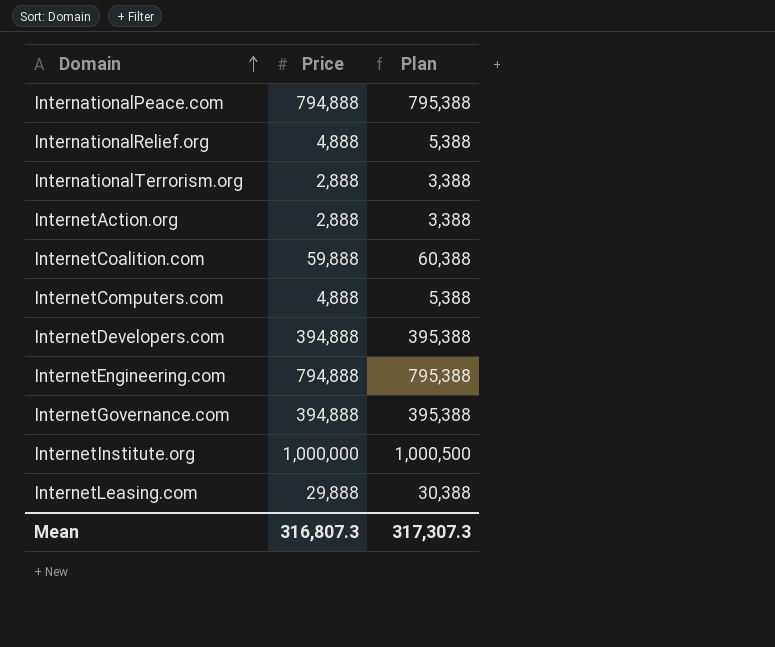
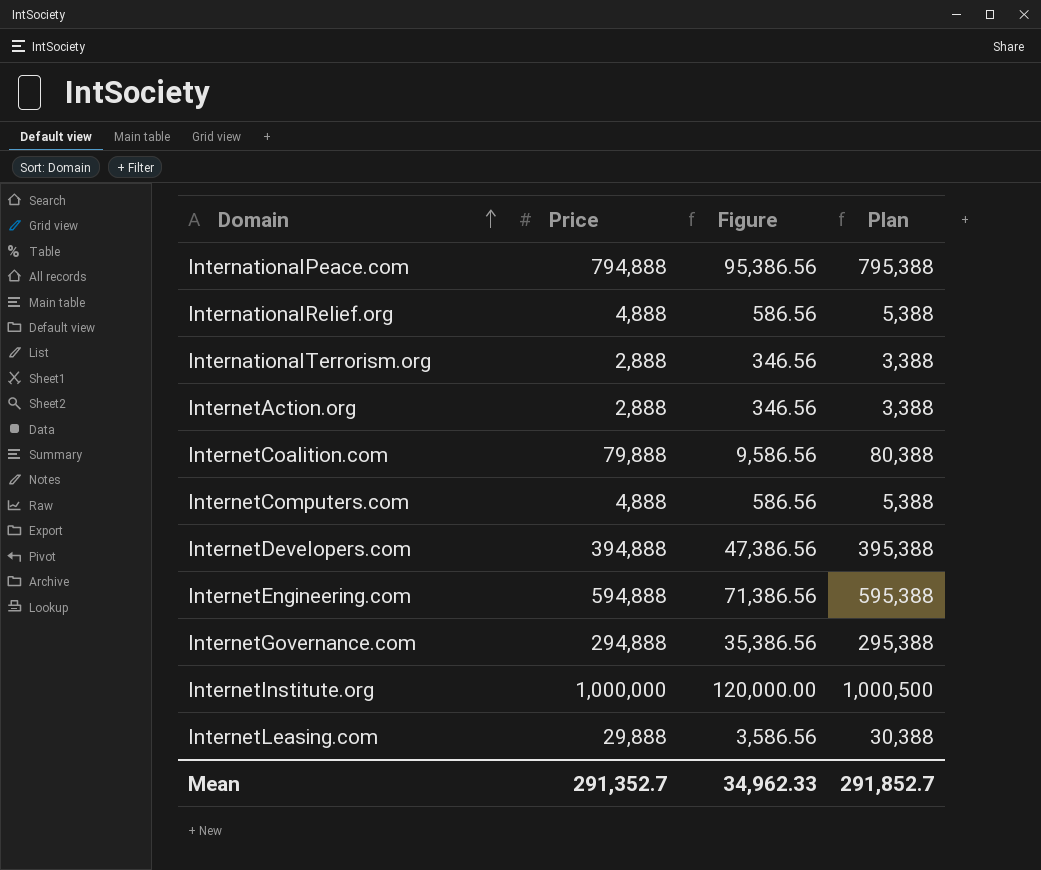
column Figure | formula: none -> [Price] * 0.12
InternetCoalition.com | Price: 59,888 -> 79,888
InternetCoalition.com | Plan: 60,388 -> 80,388
InternetEngineering.com | Price: 794,888 -> 594,888
InternetEngineering.com | Plan: 795,388 -> 595,388
InternetGovernance.com | Price: 394,888 -> 294,888
InternetGovernance.com | Plan: 395,388 -> 295,388
Mean | Price: 316,807.3 -> 291,352.7
Mean | Plan: 317,307.3 -> 291,852.7

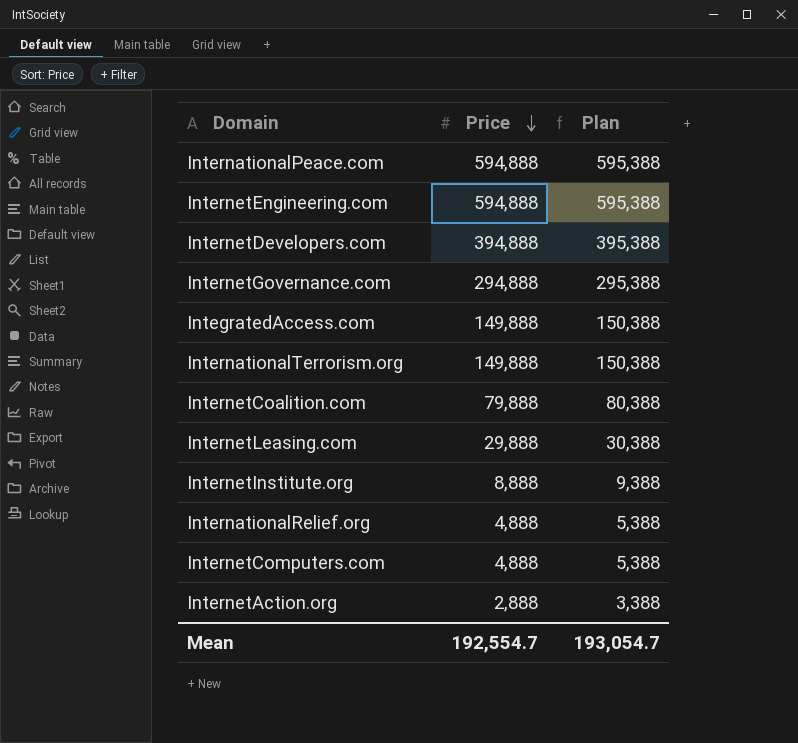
row order: Domain ascending -> Price descending
column Figure | formula: [Price] * 0.12 -> none
InternationalPeace.com | Price: 794,888 -> 594,888
InternationalPeace.com | Plan: 795,388 -> 595,388
row IntegratedAccess.com: none -> 149,888 | 150,388
InternationalTerrorism.org | Price: 2,888 -> 149,888
InternationalTerrorism.org | Plan: 3,388 -> 150,388
InternetInstitute.org | Price: 1,000,000 -> 8,888
InternetInstitute.org | Plan: 1,000,500 -> 9,388
Mean | Price: 291,352.7 -> 192,554.7
Mean | Plan: 291,852.7 -> 193,054.7

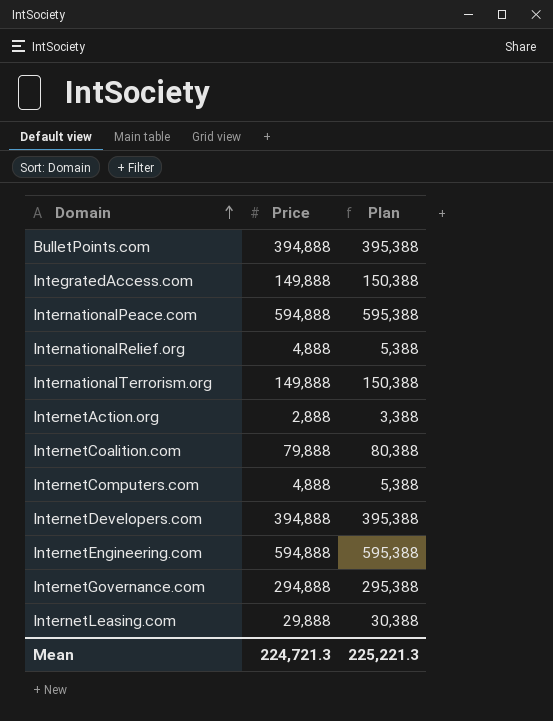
row order: Price descending -> Domain ascending
row InternetInstitute.org: 8,888 | 9,388 -> none
row BulletPoints.com: none -> 394,888 | 395,388
Mean | Price: 192,554.7 -> 224,721.3
Mean | Plan: 193,054.7 -> 225,221.3

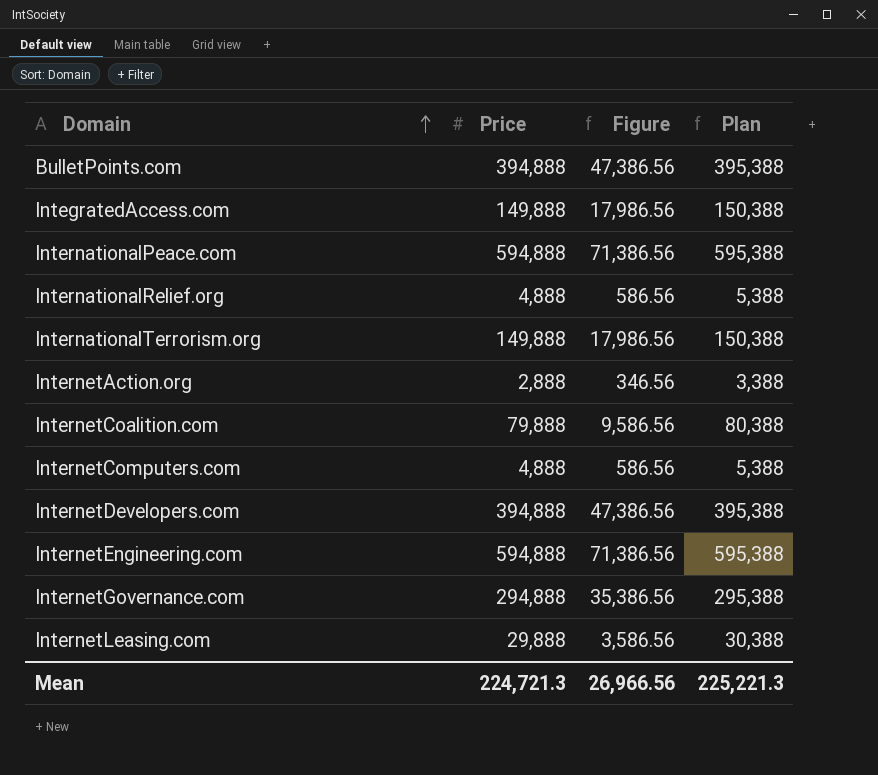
column Figure | formula: none -> [Price] * 0.12

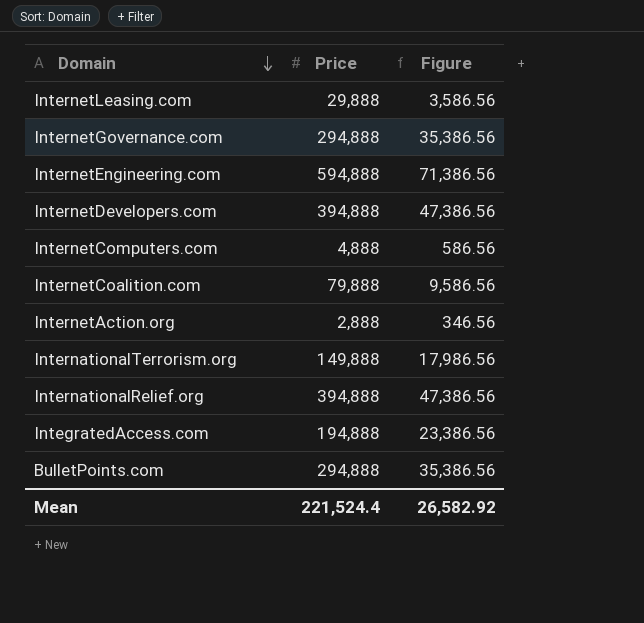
row order: Domain ascending -> Domain descending
column Plan | formula: [Price] + 500 -> none
row InternationalPeace.com: 594,888 | 71,386.56 | 595,388 -> none
InternationalRelief.org | Price: 4,888 -> 394,888
InternationalRelief.org | Figure: 586.56 -> 47,386.56
IntegratedAccess.com | Price: 149,888 -> 194,888
IntegratedAccess.com | Figure: 17,986.56 -> 23,386.56
BulletPoints.com | Price: 394,888 -> 294,888
BulletPoints.com | Figure: 47,386.56 -> 35,386.56
Mean | Price: 224,721.3 -> 221,524.4
Mean | Figure: 26,966.56 -> 26,582.92

